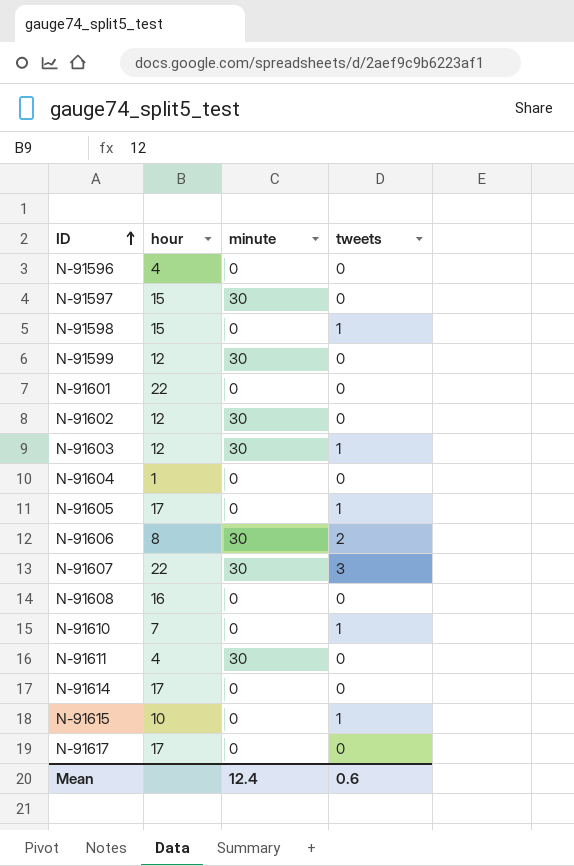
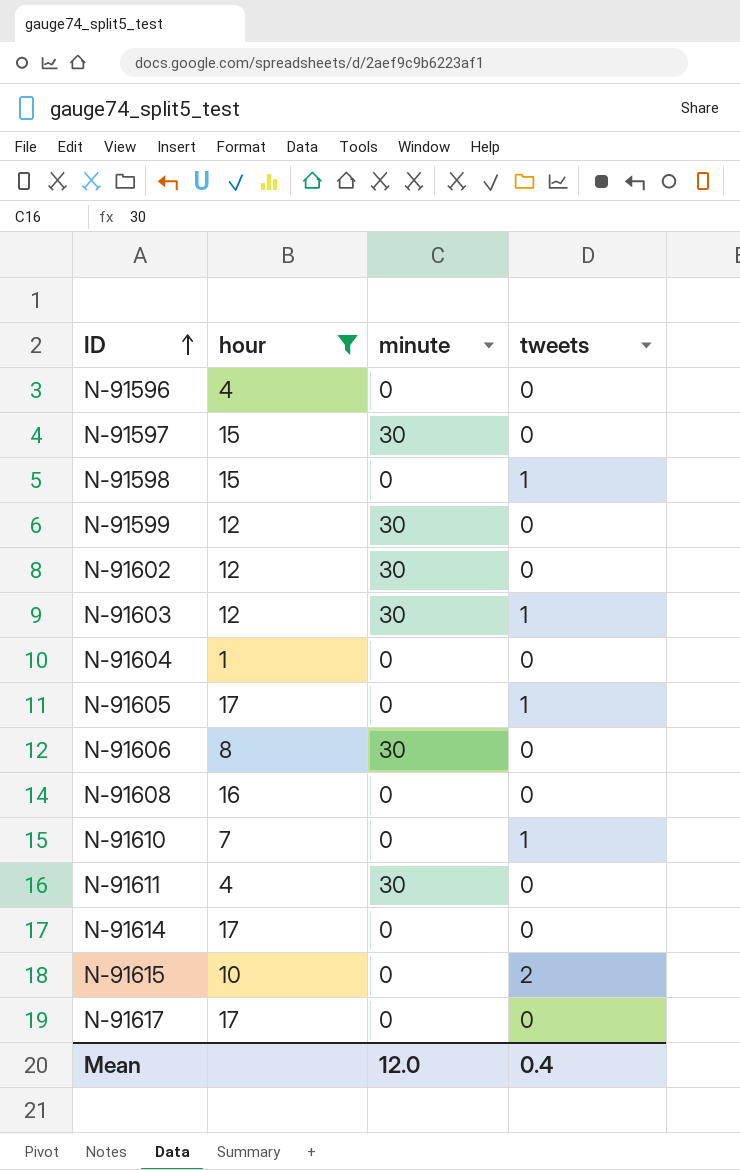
filter: none -> hour != 22
N-91606 | tweets: 2 -> 0
N-91615 | tweets: 1 -> 2
Mean | minute: 12.4 -> 12.0
Mean | tweets: 0.6 -> 0.4

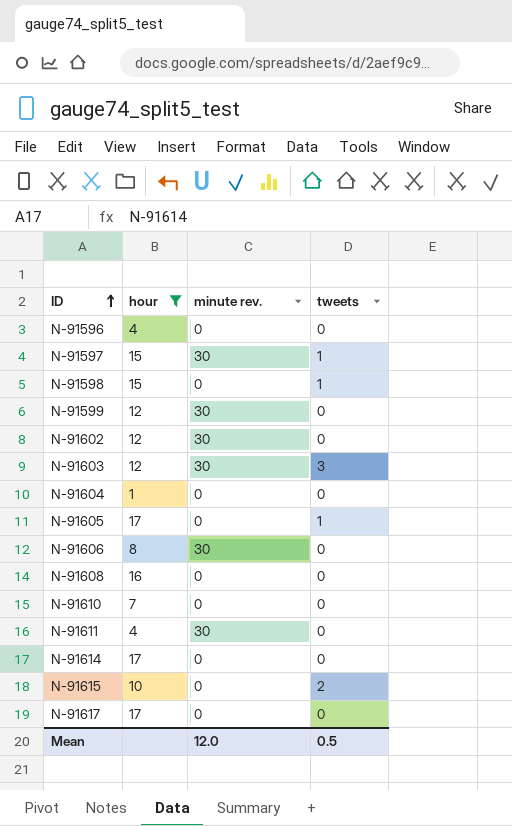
column name: minute -> minute rev.
N-91597 | tweets: 0 -> 1
N-91603 | tweets: 1 -> 3
N-91610 | tweets: 1 -> 0
Mean | tweets: 0.4 -> 0.5

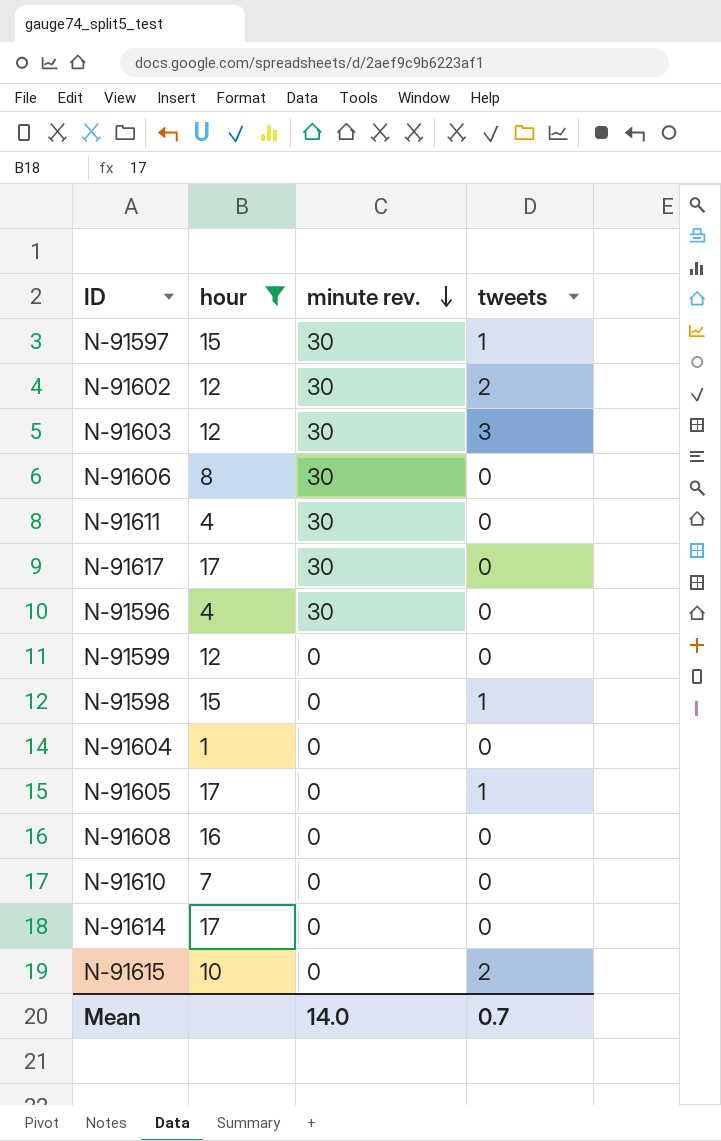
row order: ID ascending -> minute rev. descending
N-91602 | tweets: 0 -> 2
N-91617 | minute rev.: 0 -> 30
N-91596 | minute rev.: 0 -> 30
N-91599 | minute rev.: 30 -> 0
Mean | minute rev.: 12.0 -> 14.0
Mean | tweets: 0.5 -> 0.7

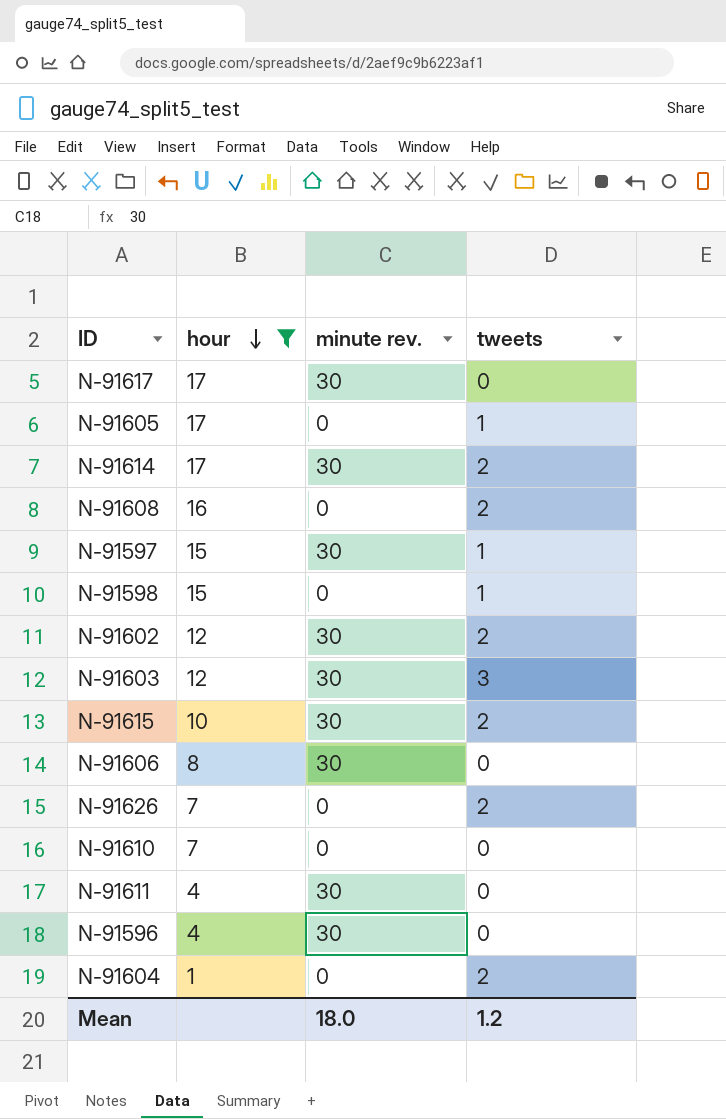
row order: minute rev. descending -> hour descending
row N-91599: 12 | 0 | 0 -> none
N-91614 | minute rev.: 0 -> 30
N-91614 | tweets: 0 -> 2
N-91608 | tweets: 0 -> 2
N-91615 | minute rev.: 0 -> 30
row N-91626: none -> 7 | 0 | 2
N-91604 | tweets: 0 -> 2
Mean | minute rev.: 14.0 -> 18.0
Mean | tweets: 0.7 -> 1.2

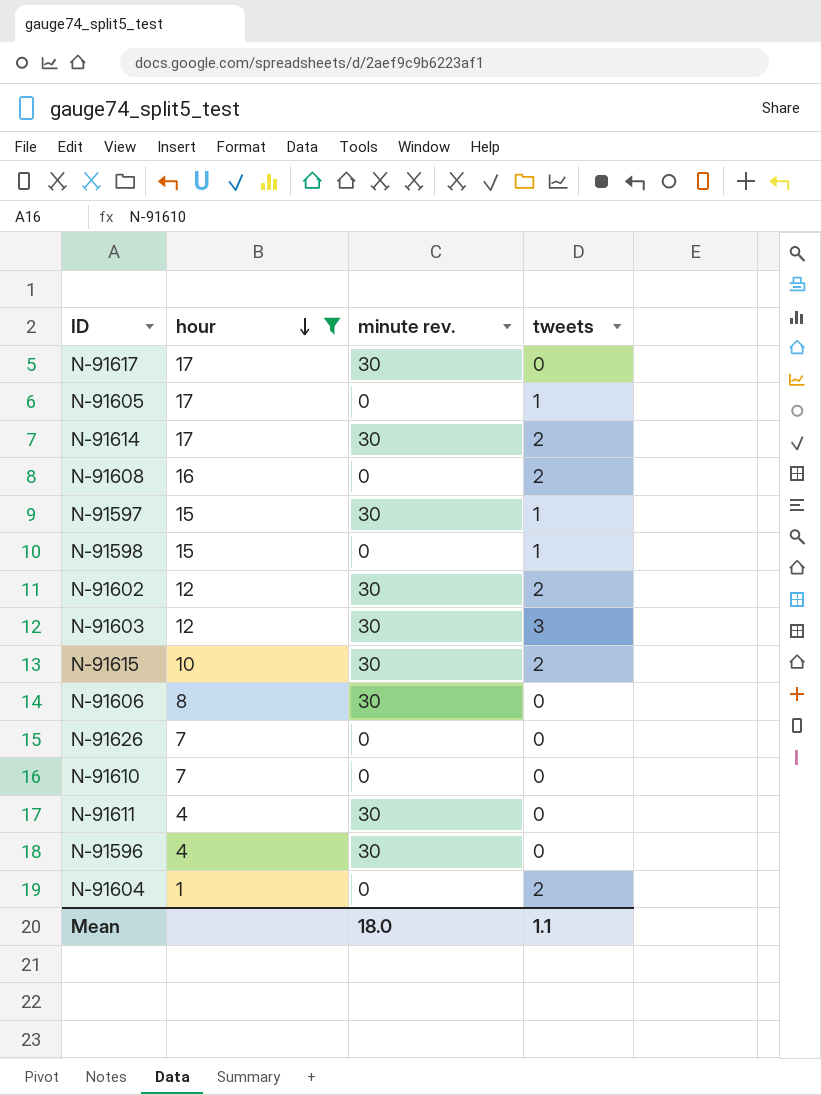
N-91626 | tweets: 2 -> 0
Mean | tweets: 1.2 -> 1.1

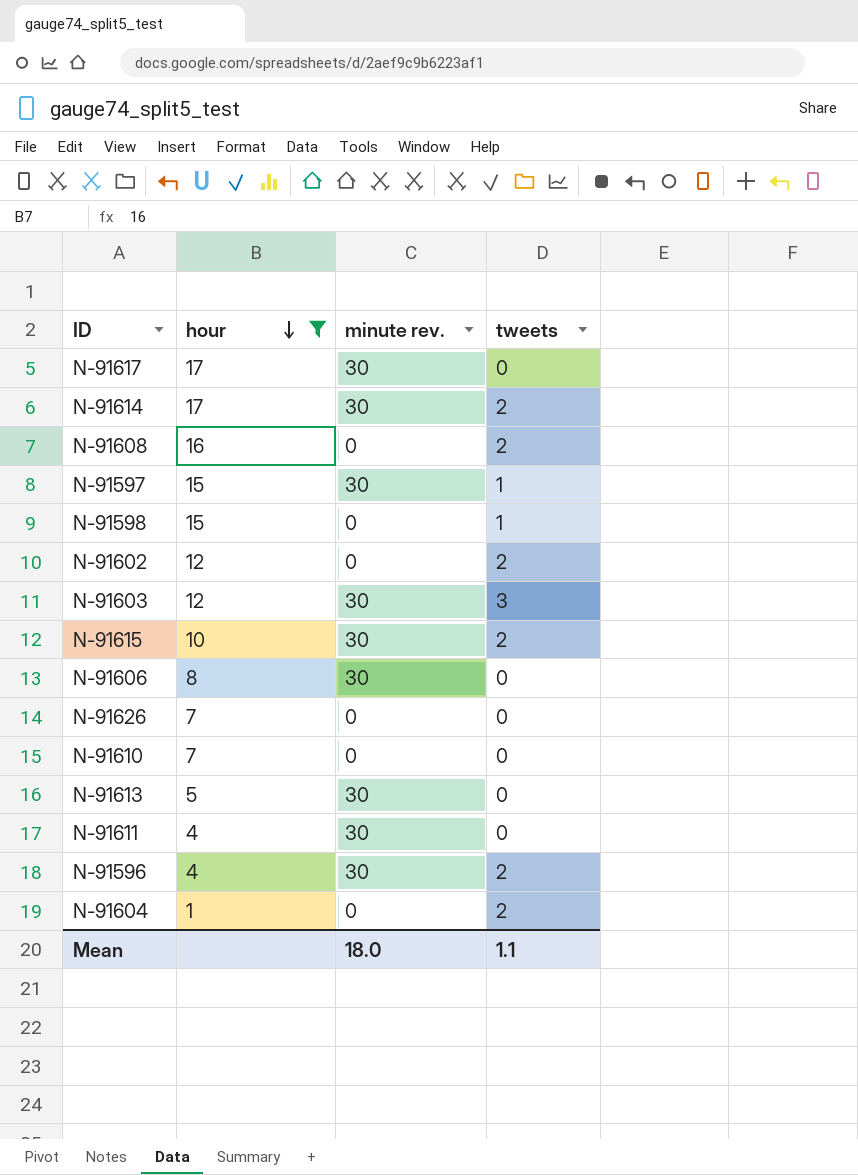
row N-91605: 17 | 0 | 1 -> none
N-91602 | minute rev.: 30 -> 0
row N-91613: none -> 5 | 30 | 0
N-91596 | tweets: 0 -> 2

